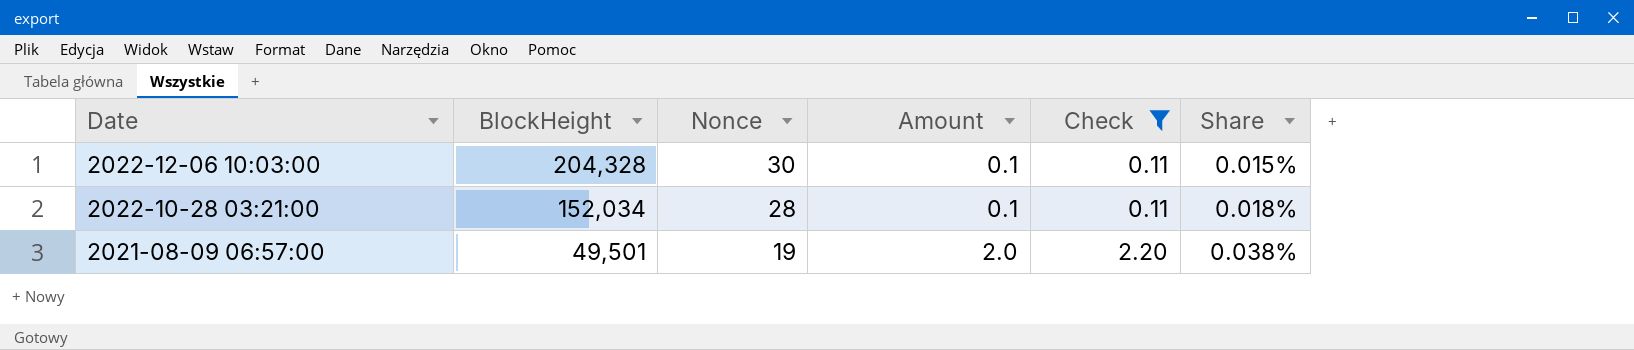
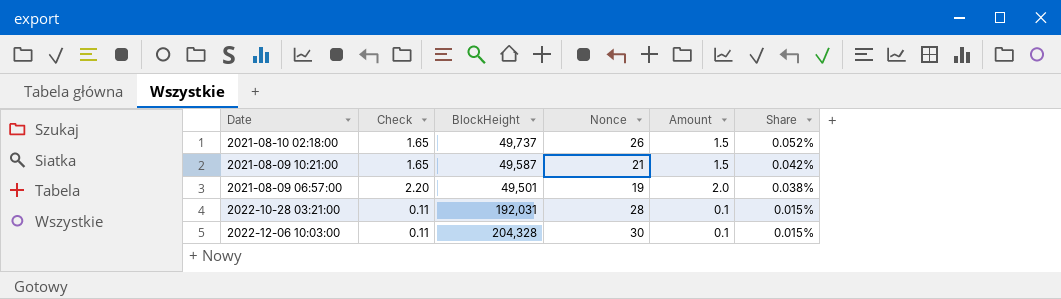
filter: Check != 1.65 -> none
row order: Date descending -> Share descending
column Check | position: 5 -> 2
2022-10-28 03:21:00 | BlockHeight: 152,034 -> 192,031
2022-10-28 03:21:00 | Share: 0.018% -> 0.015%

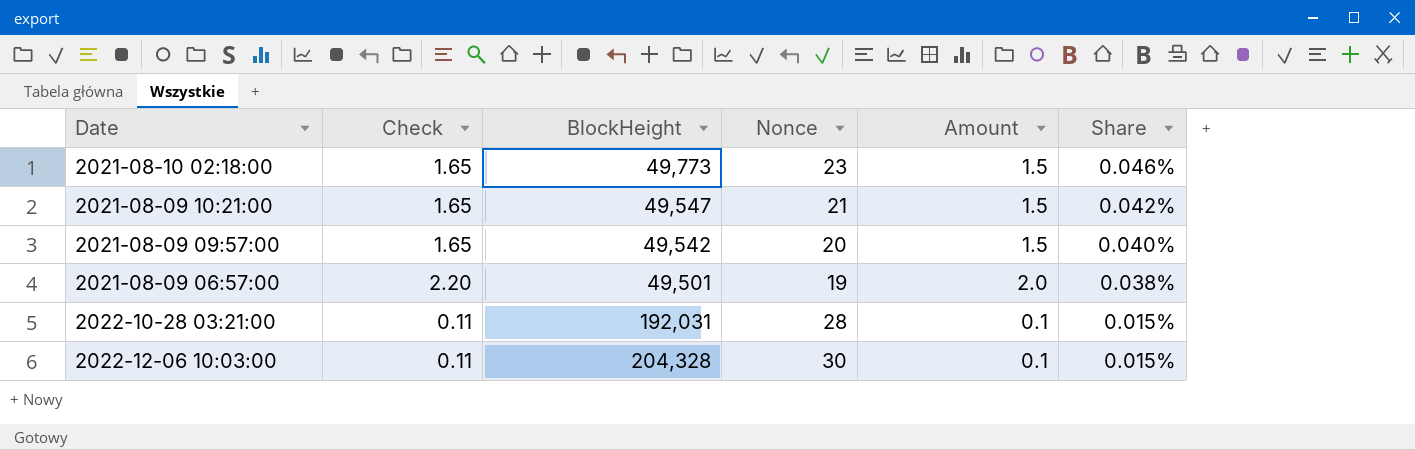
2021-08-10 02:18:00 | BlockHeight: 49,737 -> 49,773
2021-08-10 02:18:00 | Nonce: 26 -> 23
2021-08-10 02:18:00 | Share: 0.052% -> 0.046%
2021-08-09 10:21:00 | BlockHeight: 49,587 -> 49,547
row 2021-08-09 09:57:00: none -> 1.65 | 49,542 | 20 | 1.5 | 0.040%

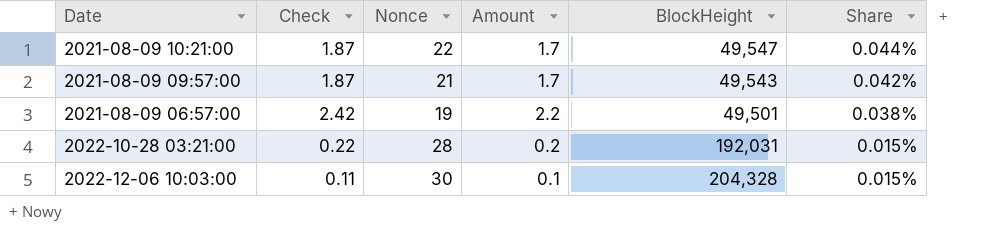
column BlockHeight | position: 3 -> 5
row 2021-08-10 02:18:00: 1.65 | 49,773 | 23 | 1.5 | 0.046% -> none
2021-08-09 10:21:00 | Check: 1.65 -> 1.87
2021-08-09 10:21:00 | Nonce: 21 -> 22
2021-08-09 10:21:00 | Amount: 1.5 -> 1.7
2021-08-09 10:21:00 | Share: 0.042% -> 0.044%
2021-08-09 09:57:00 | Check: 1.65 -> 1.87
2021-08-09 09:57:00 | Nonce: 20 -> 21
2021-08-09 09:57:00 | Amount: 1.5 -> 1.7
2021-08-09 09:57:00 | BlockHeight: 49,542 -> 49,543
2021-08-09 09:57:00 | Share: 0.040% -> 0.042%
2021-08-09 06:57:00 | Check: 2.20 -> 2.42
2021-08-09 06:57:00 | Amount: 2.0 -> 2.2
2022-10-28 03:21:00 | Check: 0.11 -> 0.22
2022-10-28 03:21:00 | Amount: 0.1 -> 0.2

